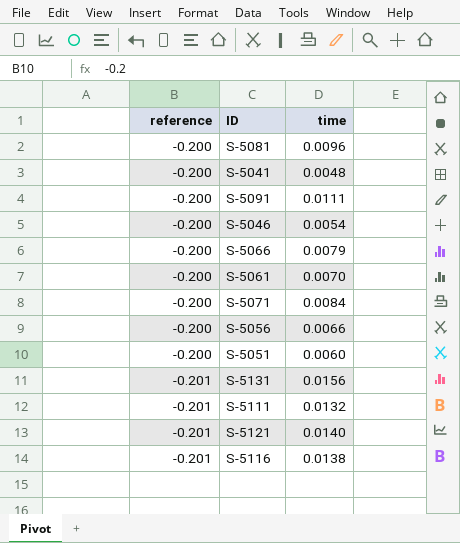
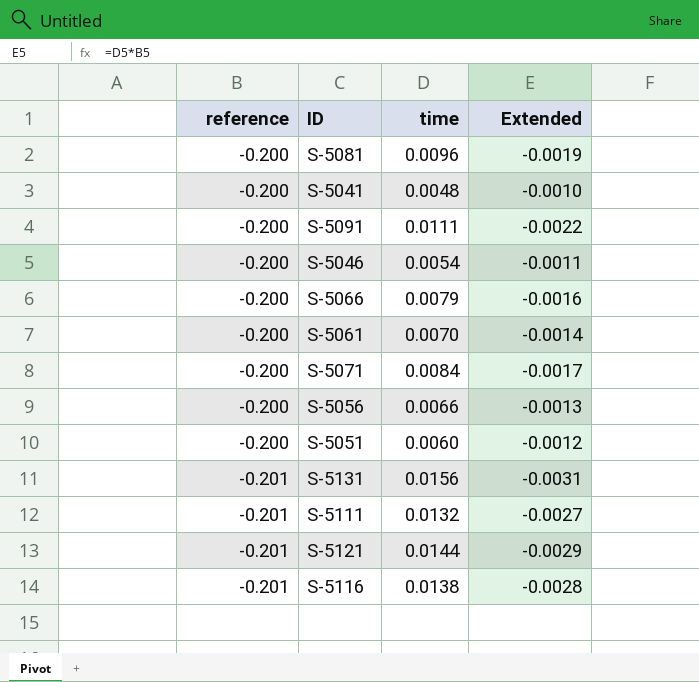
column Extended | formula: none -> [reference] * [time]
S-5121 | time: 0.0140 -> 0.0144

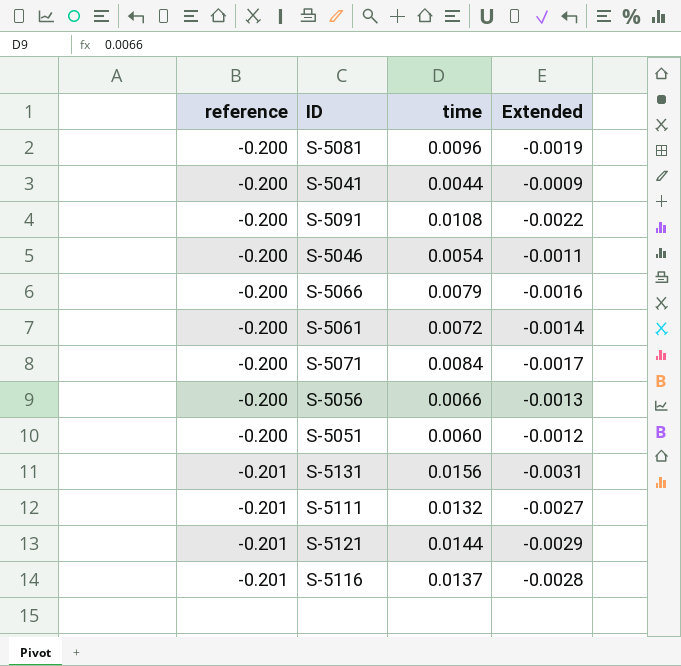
S-5041 | time: 0.0048 -> 0.0044
S-5041 | Extended: -0.0010 -> -0.0009
S-5091 | time: 0.0111 -> 0.0108
S-5061 | time: 0.0070 -> 0.0072
S-5116 | time: 0.0138 -> 0.0137

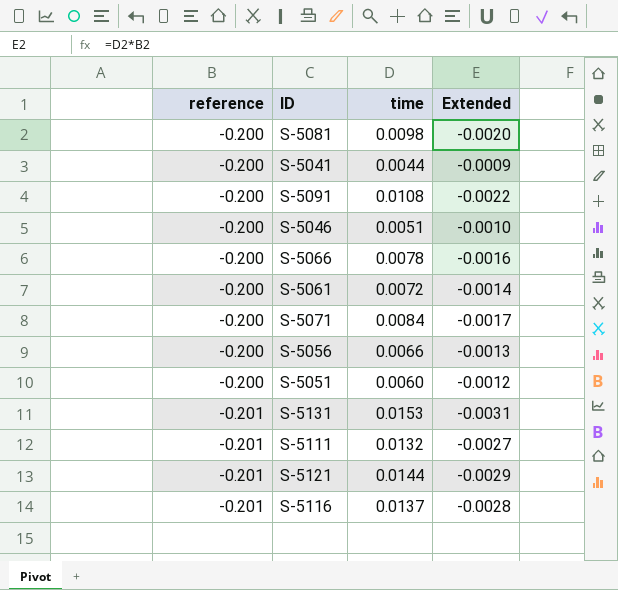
S-5081 | time: 0.0096 -> 0.0098
S-5081 | Extended: -0.0019 -> -0.0020
S-5046 | time: 0.0054 -> 0.0051
S-5046 | Extended: -0.0011 -> -0.0010
S-5066 | time: 0.0079 -> 0.0078
S-5131 | time: 0.0156 -> 0.0153

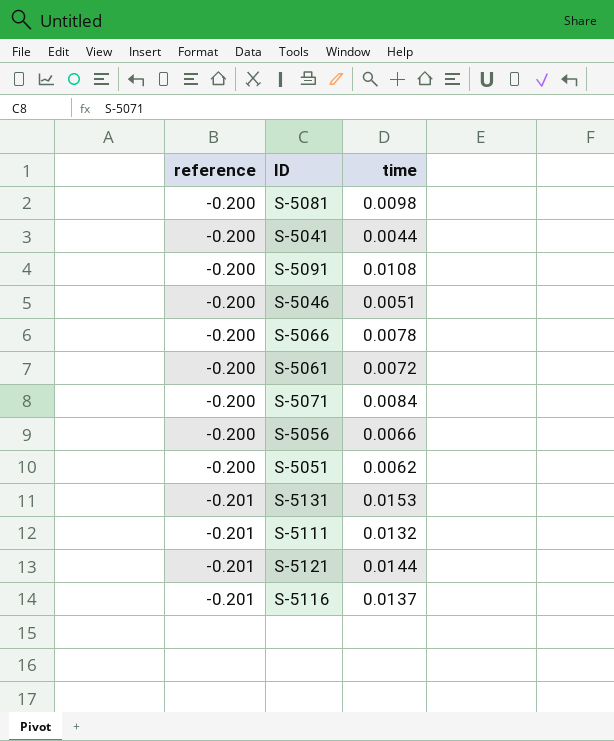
column Extended | formula: [reference] * [time] -> none
S-5051 | time: 0.0060 -> 0.0062

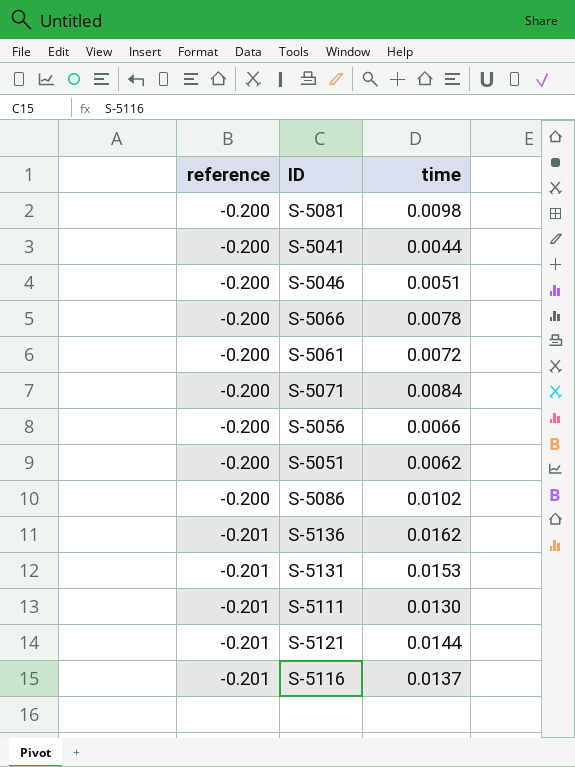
row S-5091: -0.200 | 0.0108 -> none
row S-5086: none -> -0.200 | 0.0102
row S-5136: none -> -0.201 | 0.0162
S-5111 | time: 0.0132 -> 0.0130

